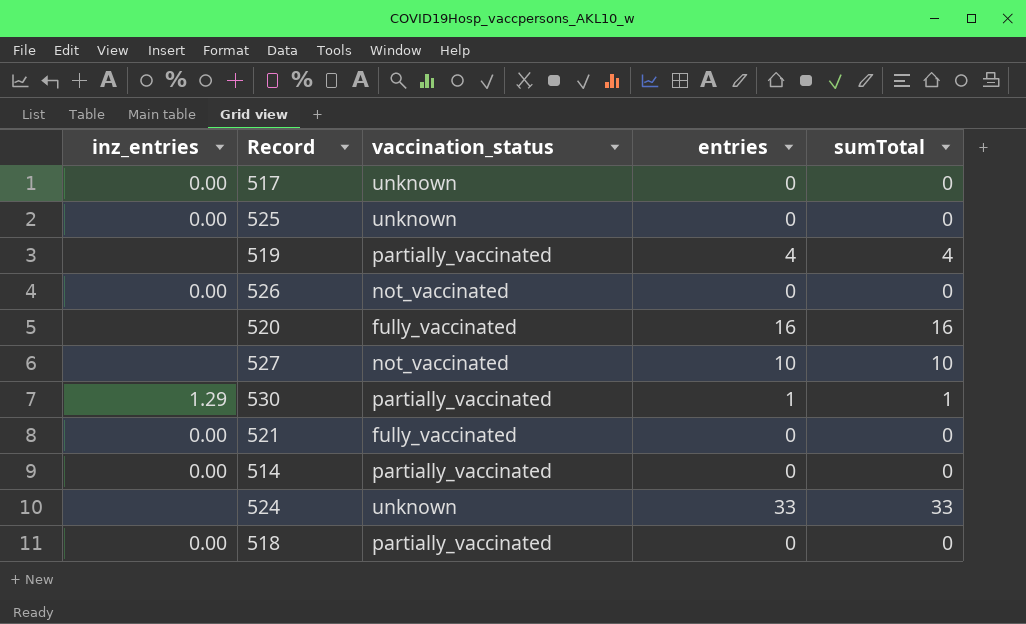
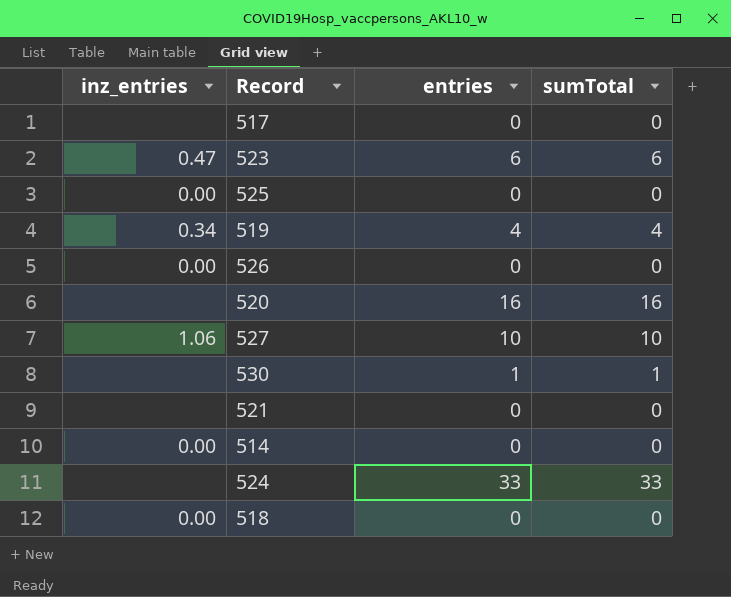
column vaccination_status | position: 3 -> none
517 | inz_entries: 0.00 -> none
row 523: none -> 0.47 | 6 | 6
519 | inz_entries: none -> 0.34
527 | inz_entries: none -> 1.06
530 | inz_entries: 1.29 -> none
521 | inz_entries: 0.00 -> none

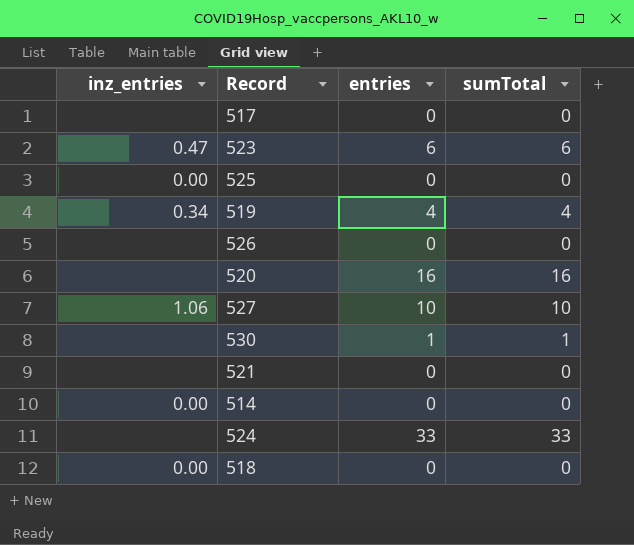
526 | inz_entries: 0.00 -> none

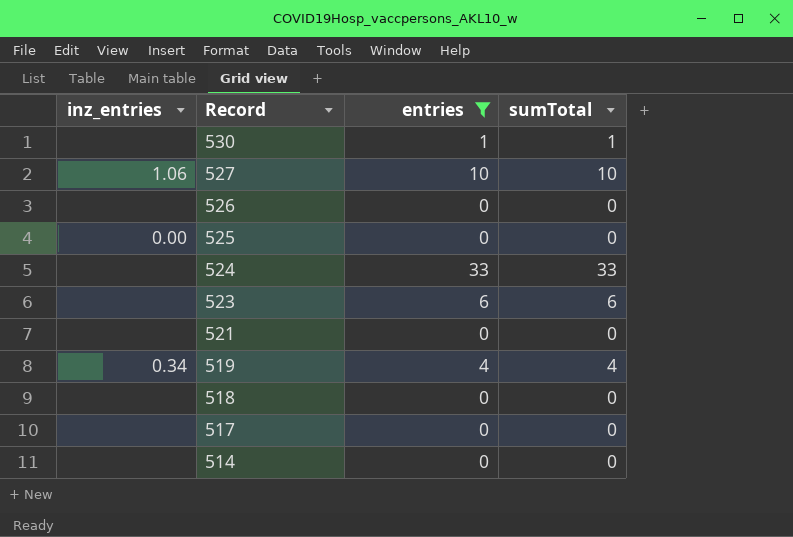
filter: none -> entries != 16
row order: none -> Record descending
523 | inz_entries: 0.47 -> none
518 | inz_entries: 0.00 -> none
514 | inz_entries: 0.00 -> none

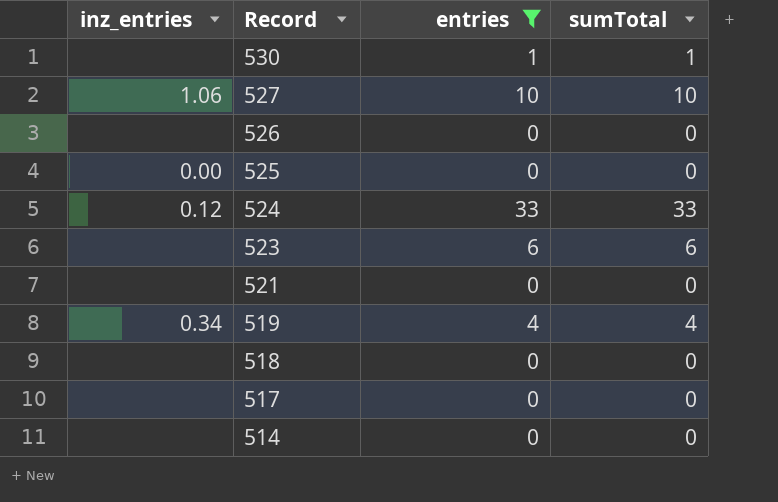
524 | inz_entries: none -> 0.12

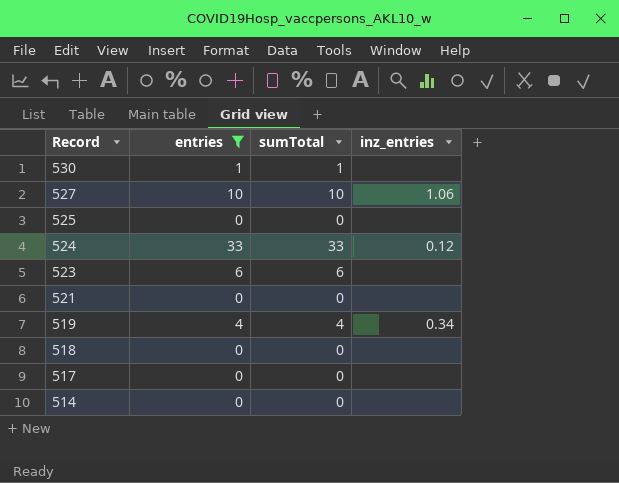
column inz_entries | position: 1 -> 4
row 526: none | 0 | 0 -> none
525 | inz_entries: 0.00 -> none

